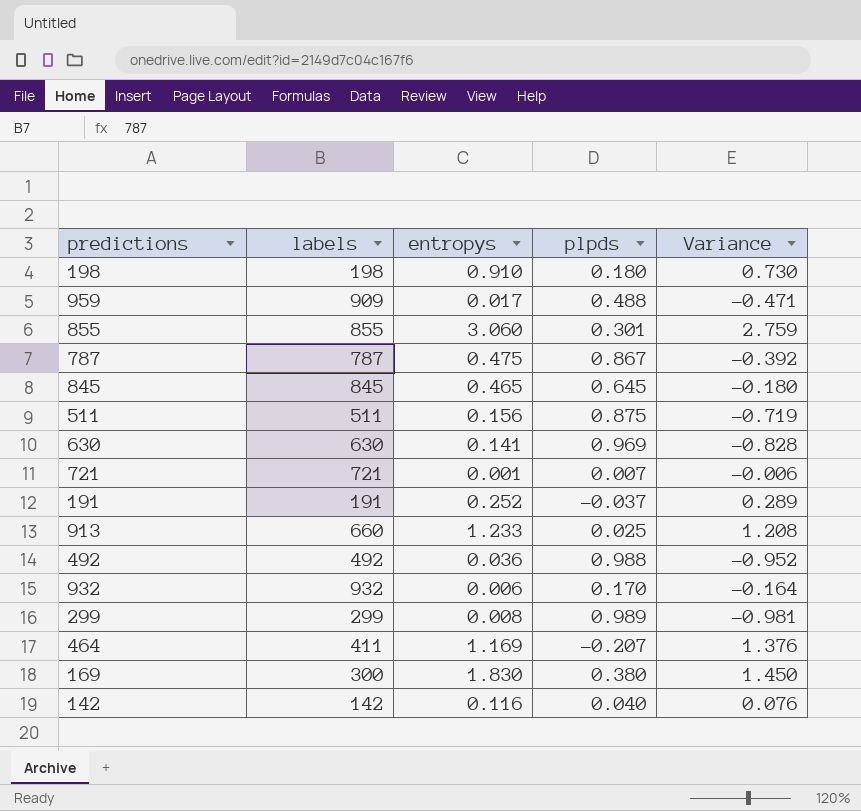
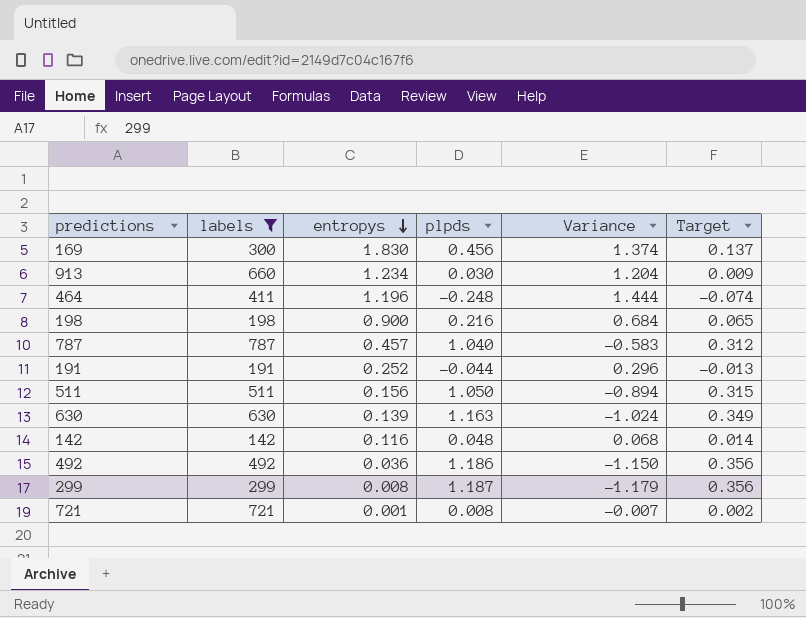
filter: none -> labels <= 787
row order: none -> entropys descending
column Target | formula: none -> [plpds] * 0.3
169 | plpds: 0.380 -> 0.456
169 | Variance: 1.450 -> 1.374
913 | entropys: 1.233 -> 1.234
913 | plpds: 0.025 -> 0.030
913 | Variance: 1.208 -> 1.204
464 | entropys: 1.169 -> 1.196
464 | plpds: -0.207 -> -0.248
464 | Variance: 1.376 -> 1.444
198 | entropys: 0.910 -> 0.900
198 | plpds: 0.180 -> 0.216
198 | Variance: 0.730 -> 0.684
787 | entropys: 0.475 -> 0.457
787 | plpds: 0.867 -> 1.040
787 | Variance: -0.392 -> -0.583
191 | plpds: -0.037 -> -0.044
191 | Variance: 0.289 -> 0.296
511 | plpds: 0.875 -> 1.050
511 | Variance: -0.719 -> -0.894
630 | entropys: 0.141 -> 0.139
630 | plpds: 0.969 -> 1.163
630 | Variance: -0.828 -> -1.024
142 | plpds: 0.040 -> 0.048
142 | Variance: 0.076 -> 0.068
492 | plpds: 0.988 -> 1.186
492 | Variance: -0.952 -> -1.150
299 | plpds: 0.989 -> 1.187
299 | Variance: -0.981 -> -1.179
721 | plpds: 0.007 -> 0.008
721 | Variance: -0.006 -> -0.007

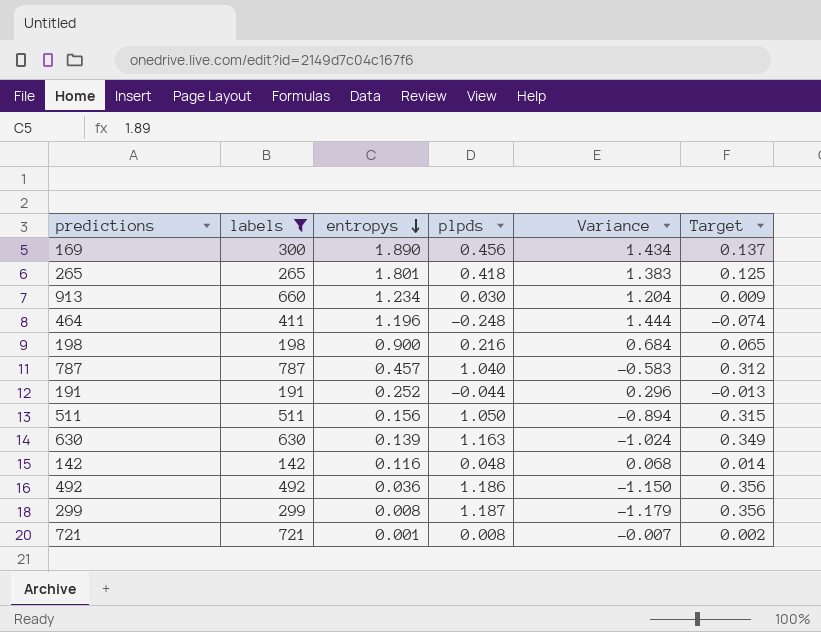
169 | entropys: 1.830 -> 1.890
169 | Variance: 1.374 -> 1.434
row 265: none -> 265 | 1.801 | 0.418 | 1.383 | 0.125

